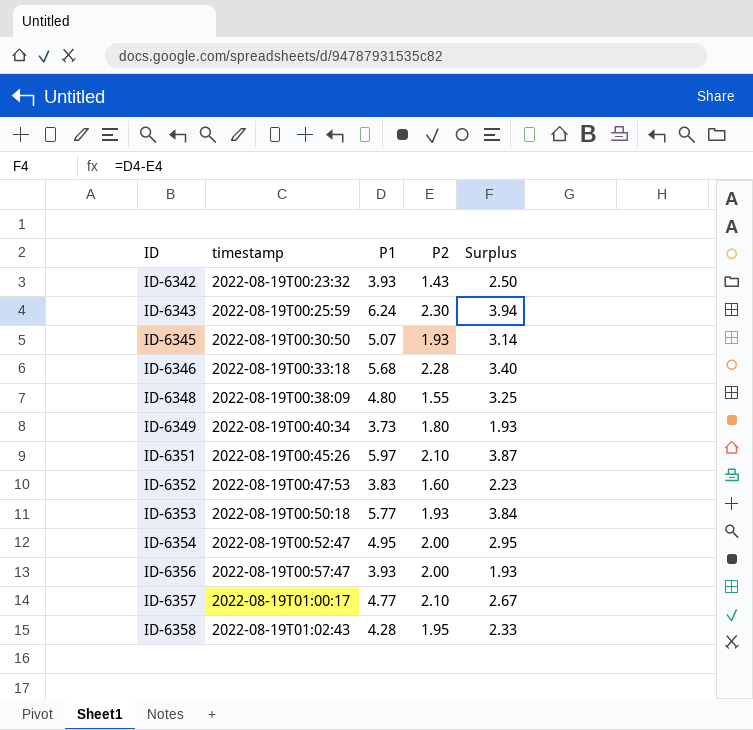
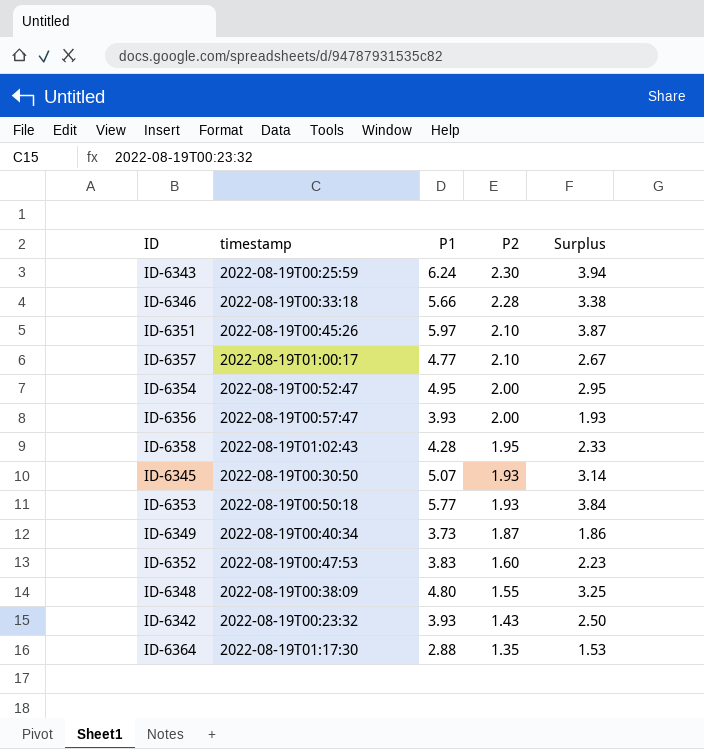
row order: ID ascending -> P2 descending
ID-6346 | P1: 5.68 -> 5.66
ID-6346 | Surplus: 3.40 -> 3.38
ID-6349 | P2: 1.80 -> 1.87
ID-6349 | Surplus: 1.93 -> 1.86
row ID-6364: none -> 2022-08-19T01:17:30 | 2.88 | 1.35 | 1.53

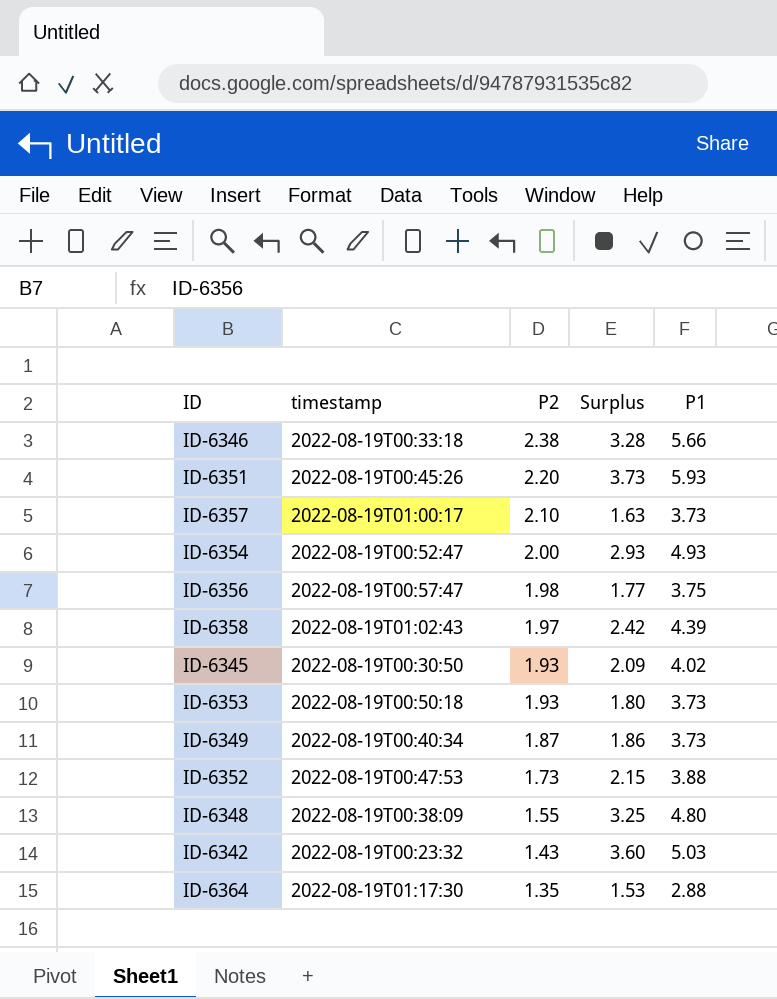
column P1 | position: 3 -> 5
row ID-6343: 2022-08-19T00:25:59 | 6.24 | 2.30 | 3.94 -> none
ID-6346 | P2: 2.28 -> 2.38
ID-6346 | Surplus: 3.38 -> 3.28
ID-6351 | P2: 2.10 -> 2.20
ID-6351 | Surplus: 3.87 -> 3.73
ID-6351 | P1: 5.97 -> 5.93
ID-6357 | Surplus: 2.67 -> 1.63
ID-6357 | P1: 4.77 -> 3.73
ID-6354 | Surplus: 2.95 -> 2.93
ID-6354 | P1: 4.95 -> 4.93
ID-6356 | P2: 2.00 -> 1.98
ID-6356 | Surplus: 1.93 -> 1.77
ID-6356 | P1: 3.93 -> 3.75
ID-6358 | P2: 1.95 -> 1.97
ID-6358 | Surplus: 2.33 -> 2.42
ID-6358 | P1: 4.28 -> 4.39
ID-6345 | Surplus: 3.14 -> 2.09
ID-6345 | P1: 5.07 -> 4.02
ID-6353 | Surplus: 3.84 -> 1.80
ID-6353 | P1: 5.77 -> 3.73
ID-6352 | P2: 1.60 -> 1.73
ID-6352 | Surplus: 2.23 -> 2.15
ID-6352 | P1: 3.83 -> 3.88
ID-6342 | Surplus: 2.50 -> 3.60
ID-6342 | P1: 3.93 -> 5.03

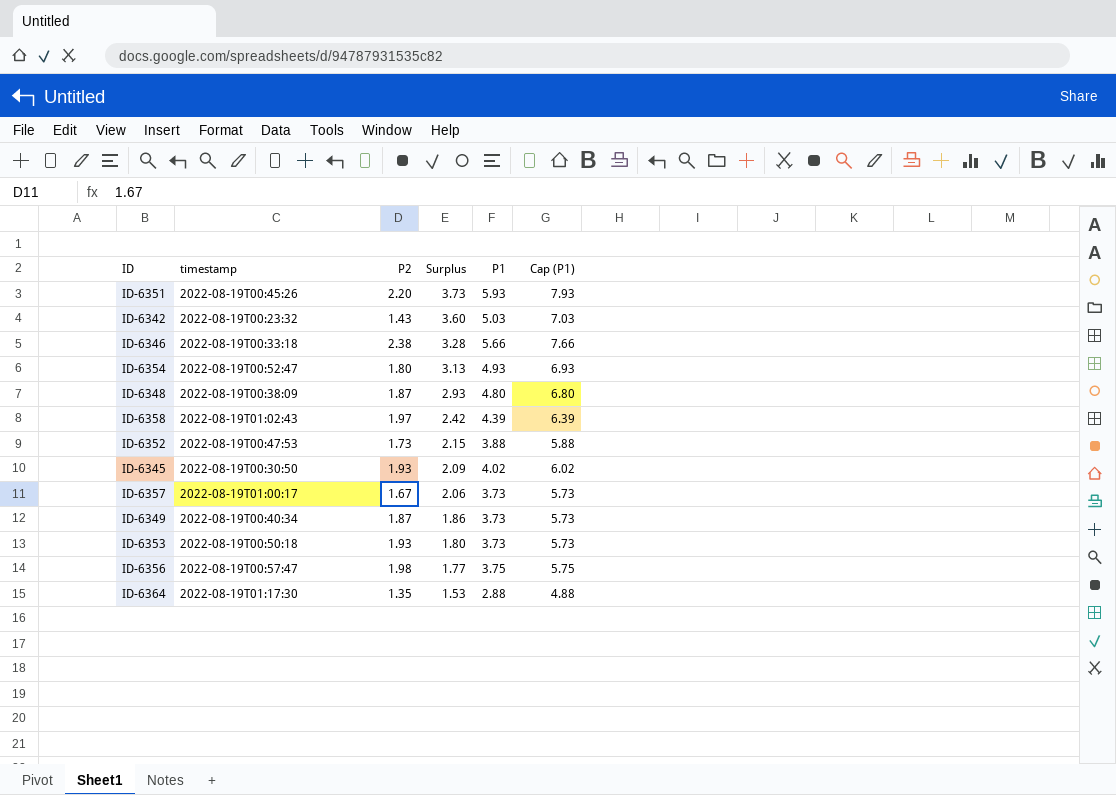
row order: P2 descending -> Surplus descending
column Cap (P1) | formula: none -> [P1] + 2
ID-6354 | P2: 2.00 -> 1.80
ID-6354 | Surplus: 2.93 -> 3.13
ID-6348 | P2: 1.55 -> 1.87
ID-6348 | Surplus: 3.25 -> 2.93
ID-6357 | P2: 2.10 -> 1.67
ID-6357 | Surplus: 1.63 -> 2.06

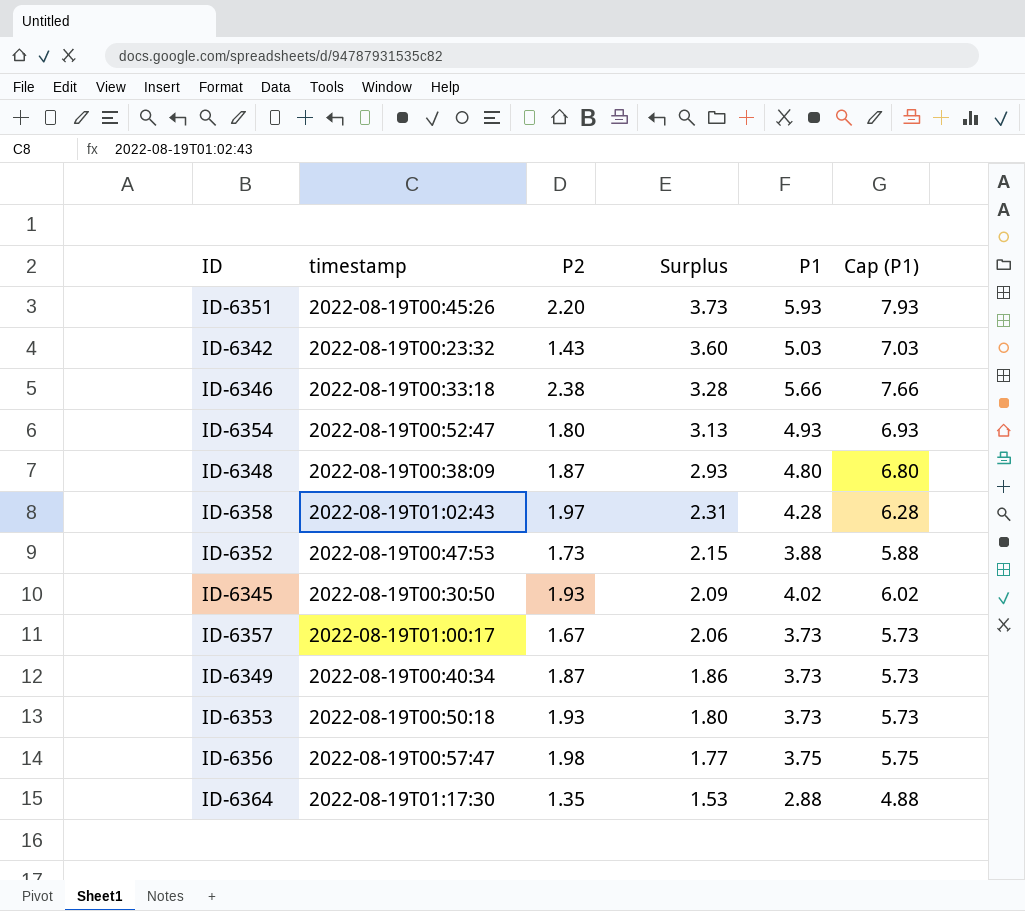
ID-6358 | Surplus: 2.42 -> 2.31
ID-6358 | P1: 4.39 -> 4.28
ID-6358 | Cap (P1): 6.39 -> 6.28

